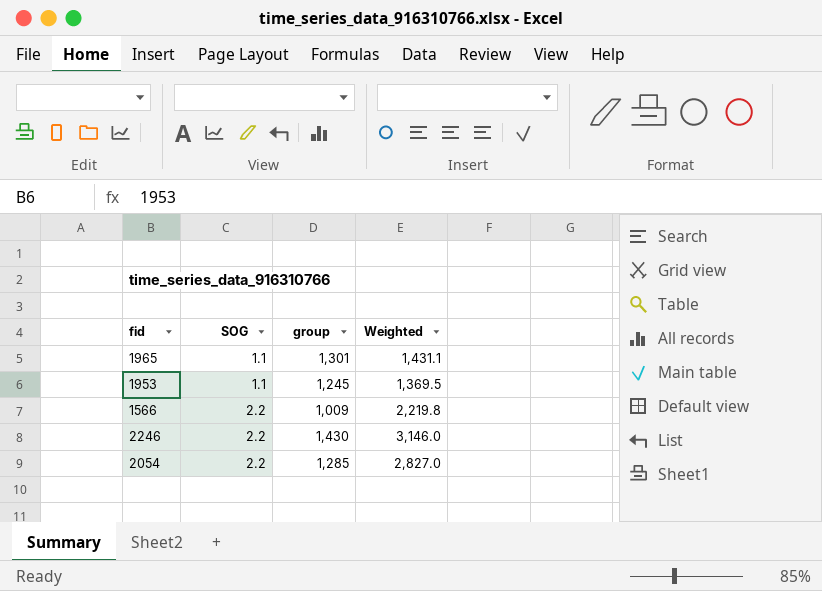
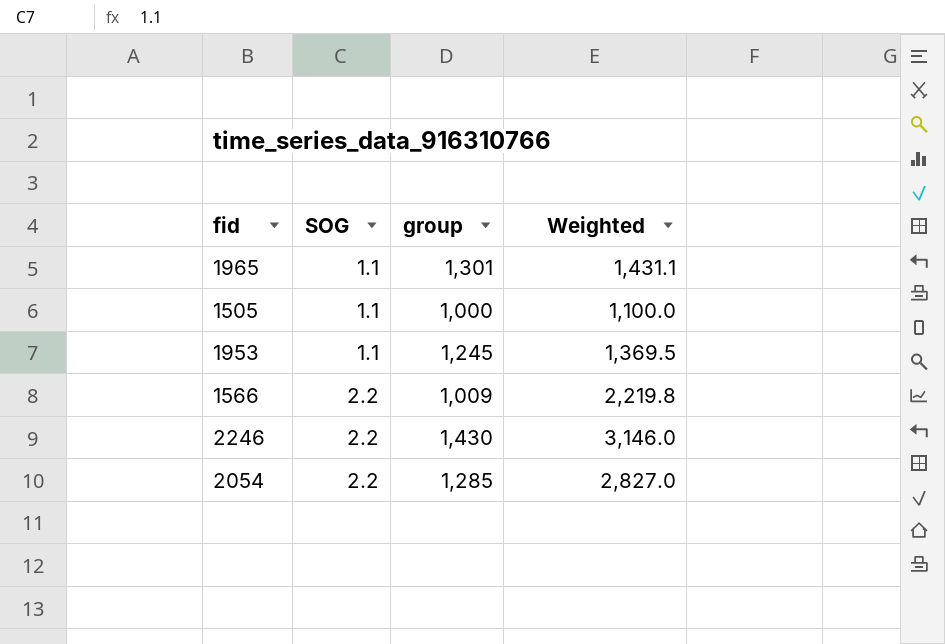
row 1505: none -> 1.1 | 1,000 | 1,100.0

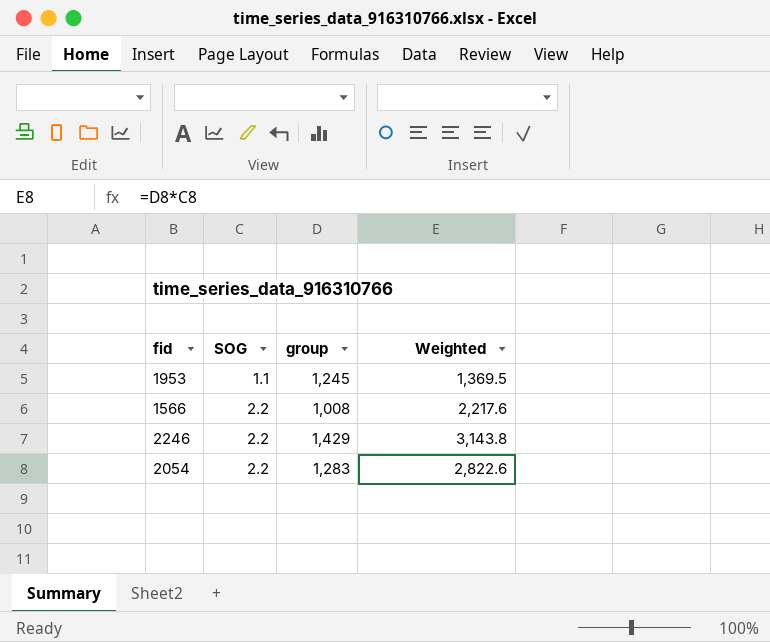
row 1965: 1.1 | 1,301 | 1,431.1 -> none
row 1505: 1.1 | 1,000 | 1,100.0 -> none
1566 | group: 1,009 -> 1,008
1566 | Weighted: 2,219.8 -> 2,217.6
2246 | group: 1,430 -> 1,429
2246 | Weighted: 3,146.0 -> 3,143.8
2054 | group: 1,285 -> 1,283
2054 | Weighted: 2,827.0 -> 2,822.6

